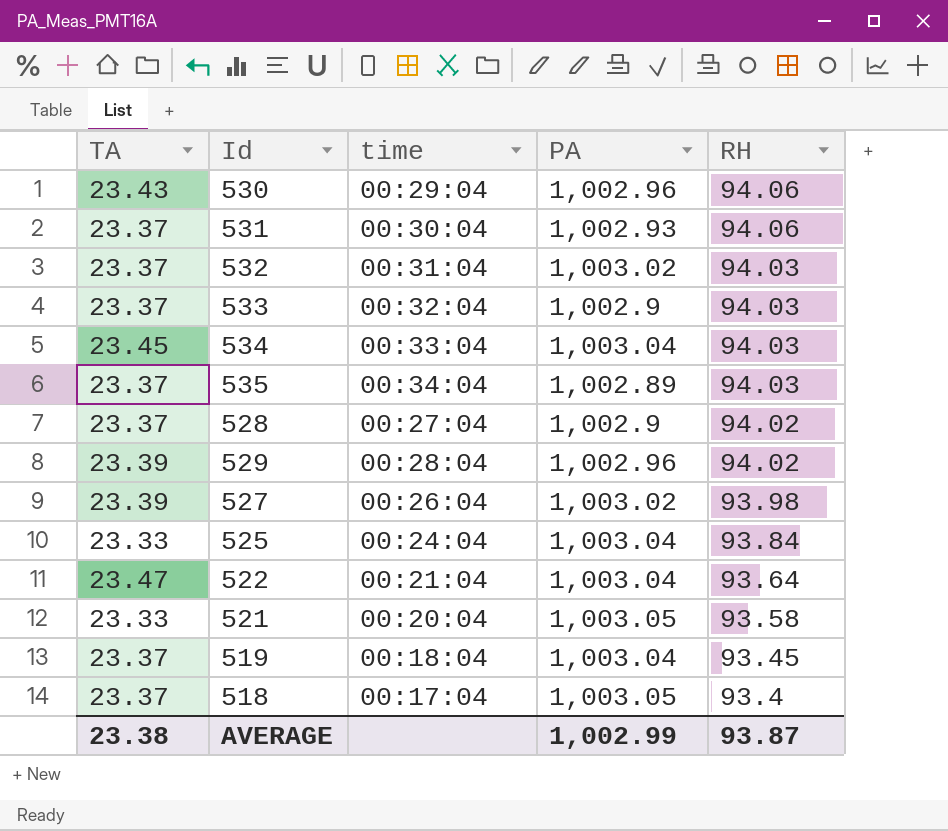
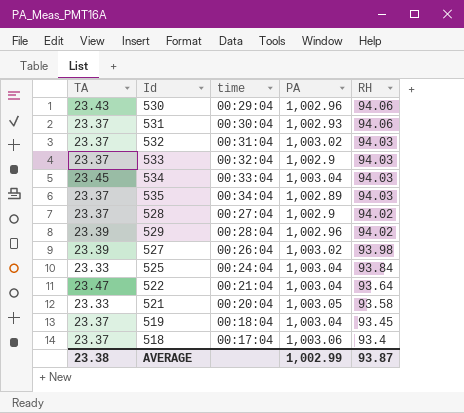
518 | PA: 1,003.05 -> 1,003.06

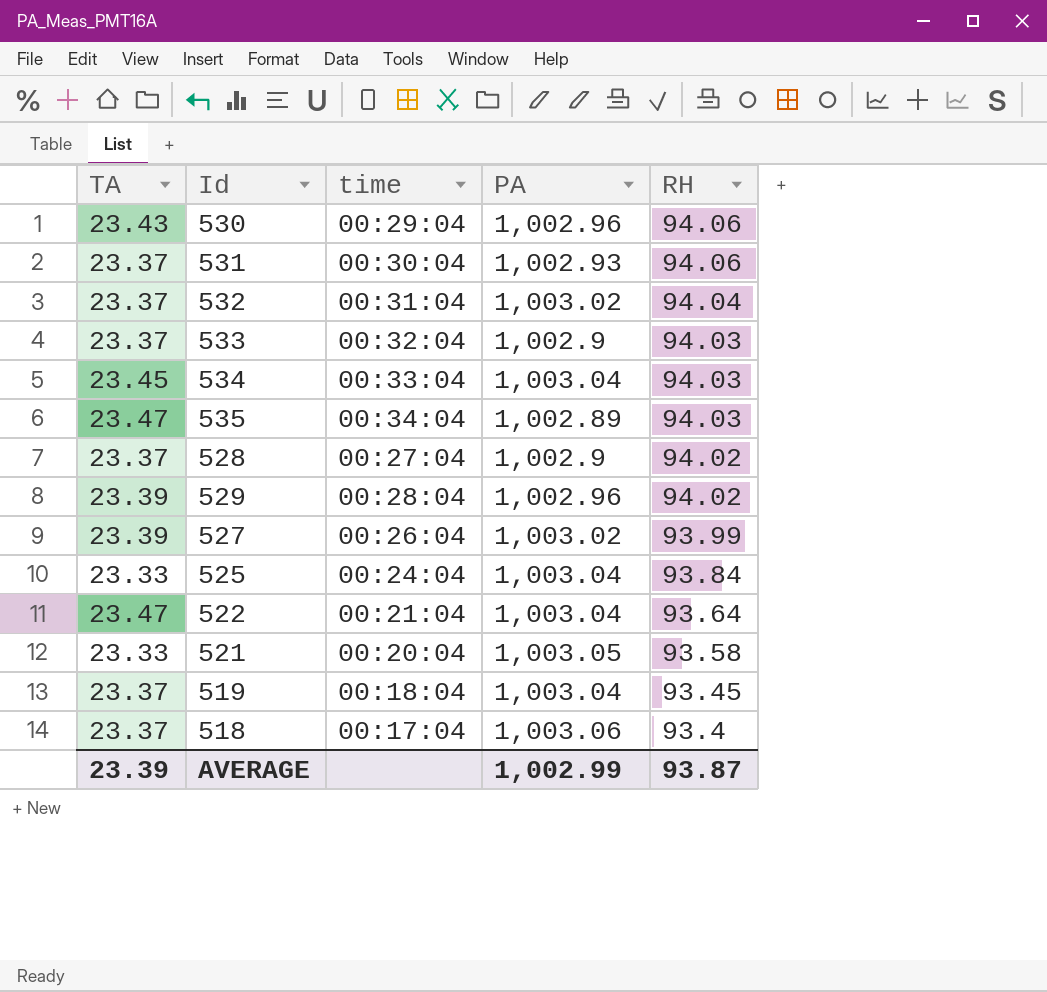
532 | RH: 94.03 -> 94.04
535 | TA: 23.37 -> 23.47
527 | RH: 93.98 -> 93.99
AVERAGE | TA: 23.38 -> 23.39

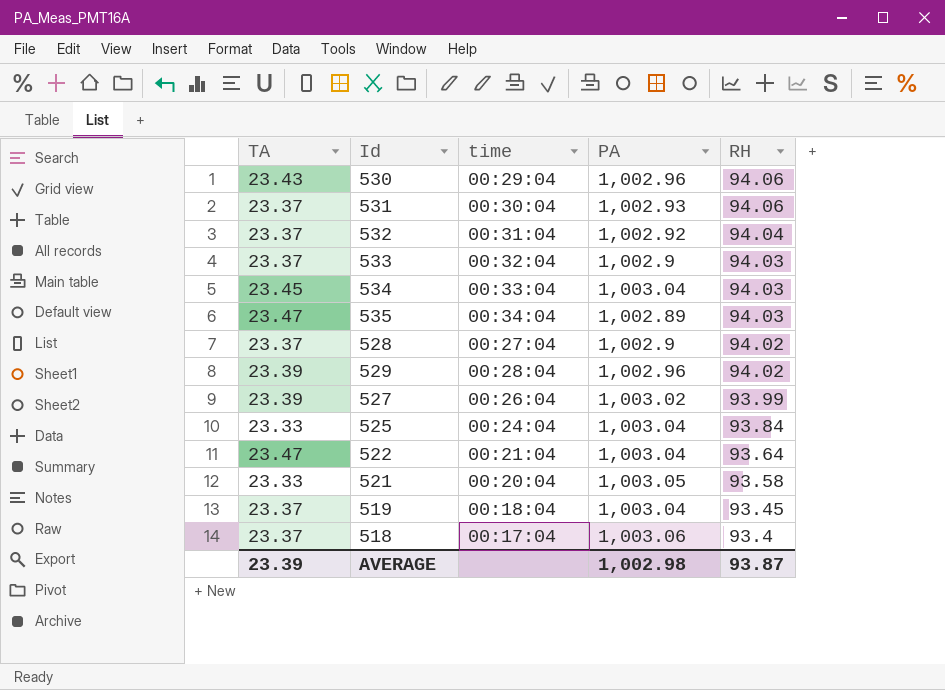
532 | PA: 1,003.02 -> 1,002.92
AVERAGE | PA: 1,002.99 -> 1,002.98

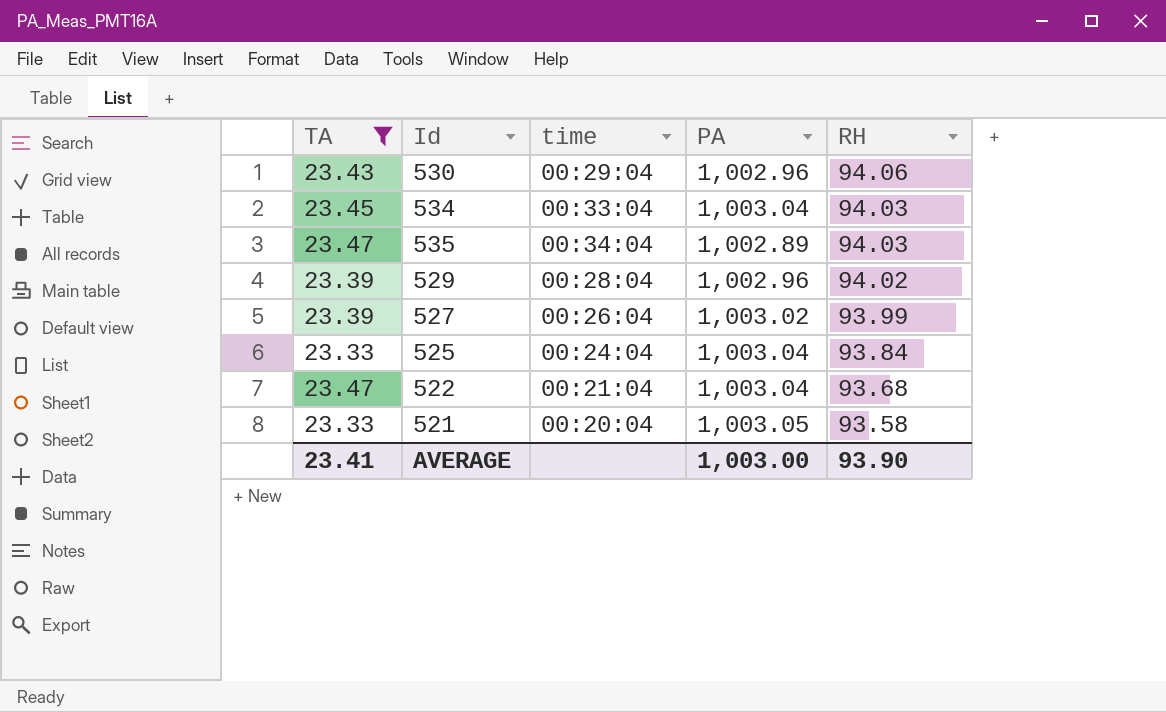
filter: none -> TA != 23.37
522 | RH: 93.64 -> 93.68
AVERAGE | TA: 23.39 -> 23.41
AVERAGE | PA: 1,002.98 -> 1,003.00
AVERAGE | RH: 93.87 -> 93.90

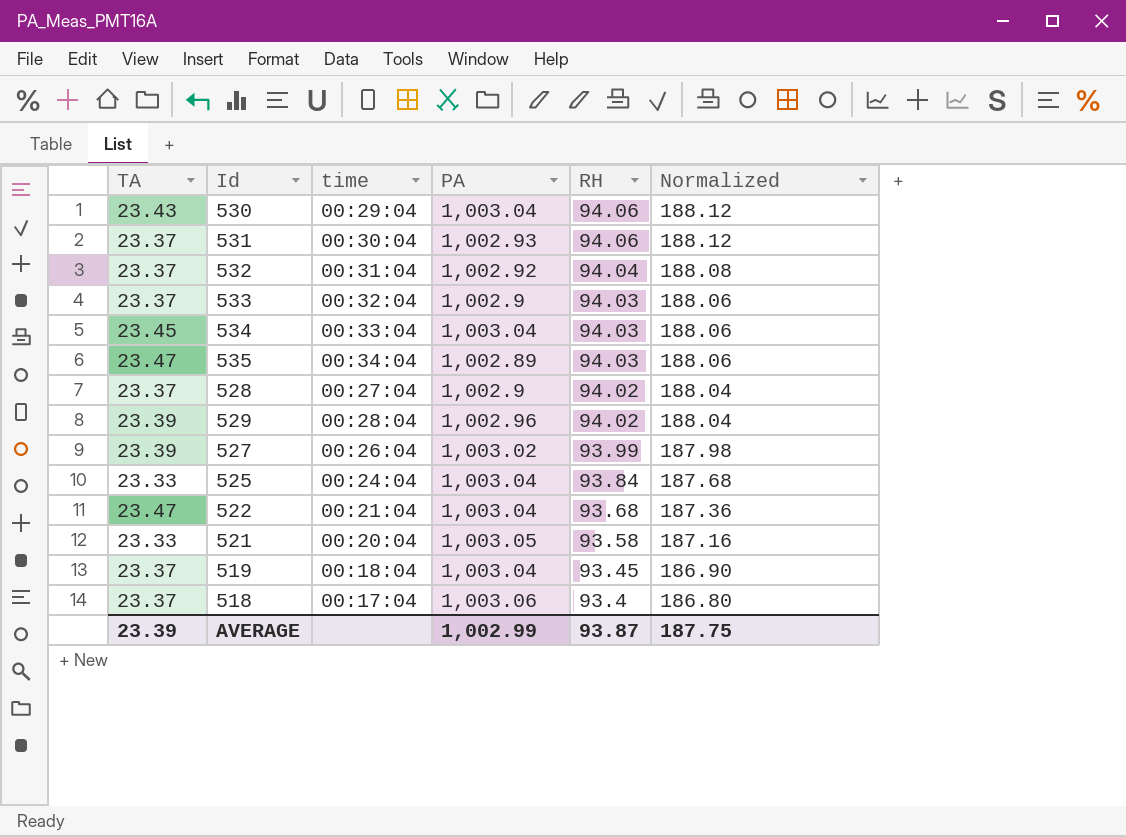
filter: TA != 23.37 -> none
column Normalized | formula: none -> [RH] * 2
530 | PA: 1,002.96 -> 1,003.04
AVERAGE | TA: 23.41 -> 23.39
AVERAGE | PA: 1,003.00 -> 1,002.99
AVERAGE | RH: 93.90 -> 93.87

